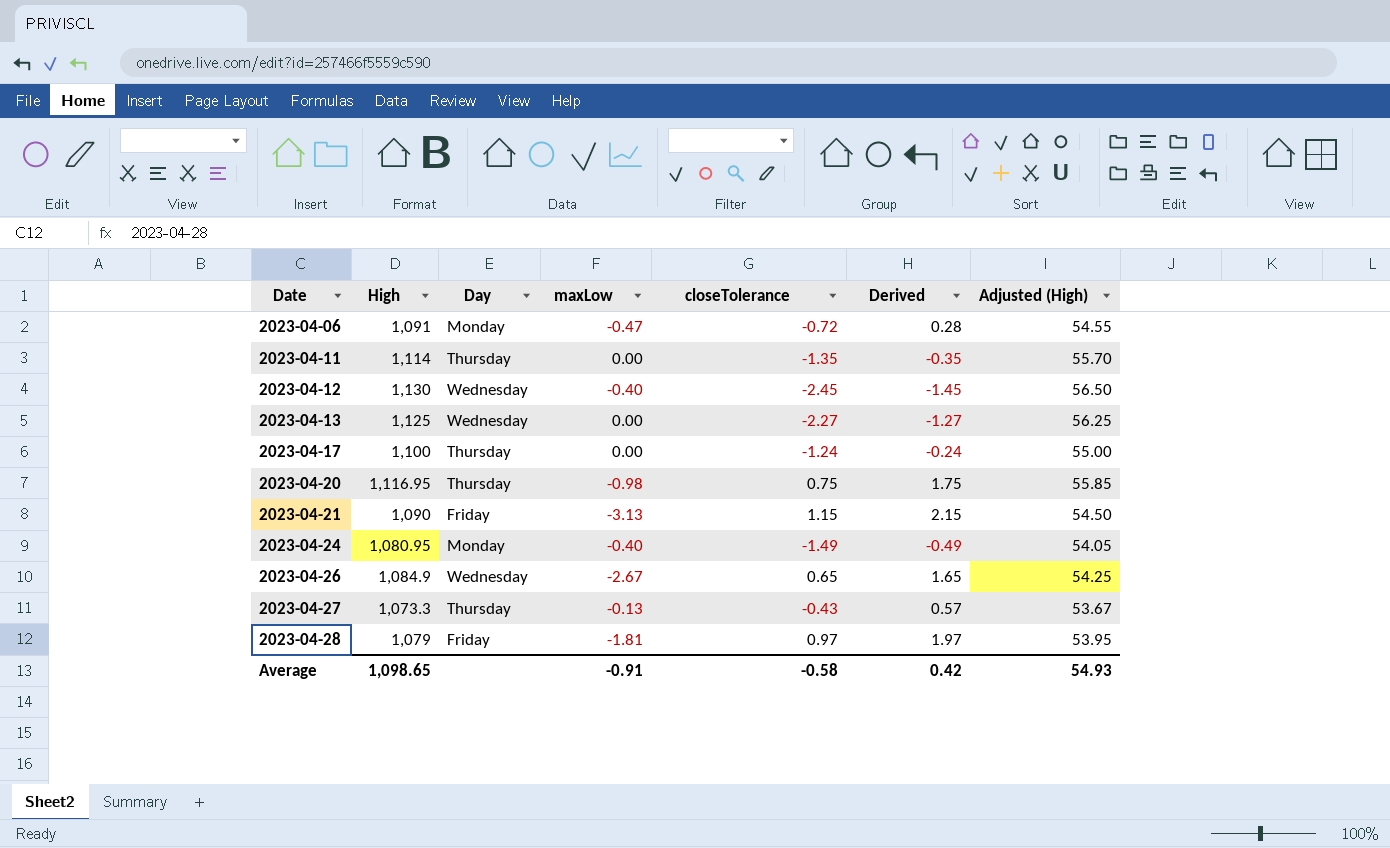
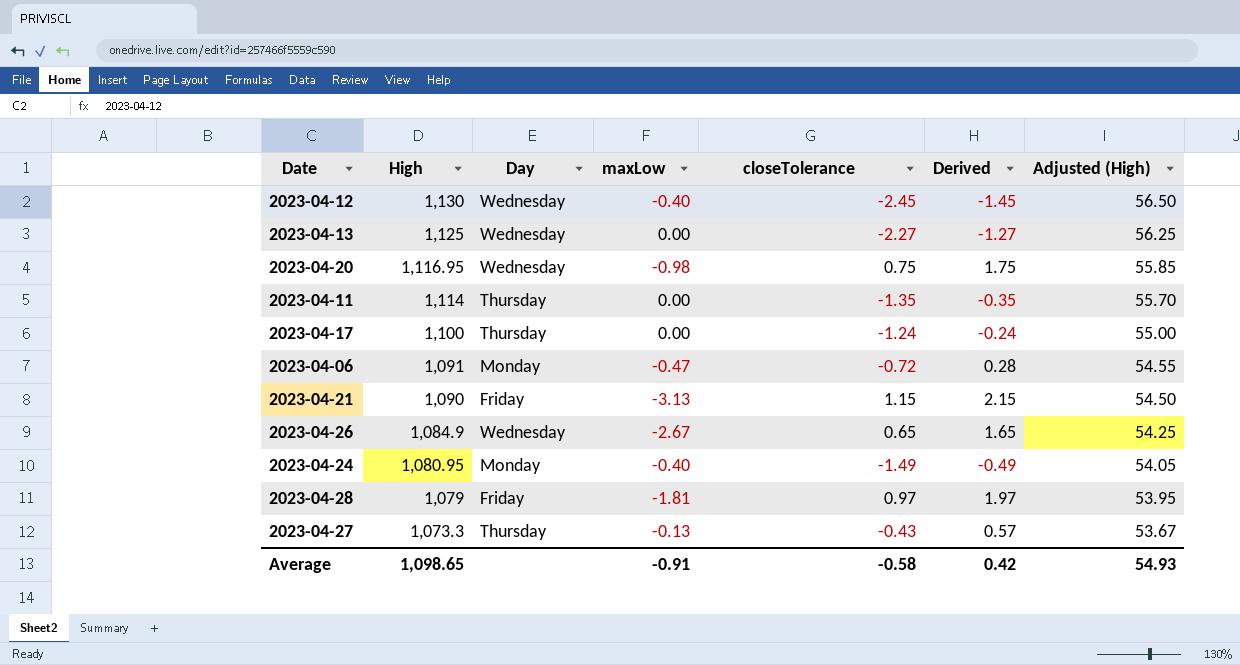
row order: Date ascending -> High descending
2023-04-20 | Day: Thursday -> Wednesday

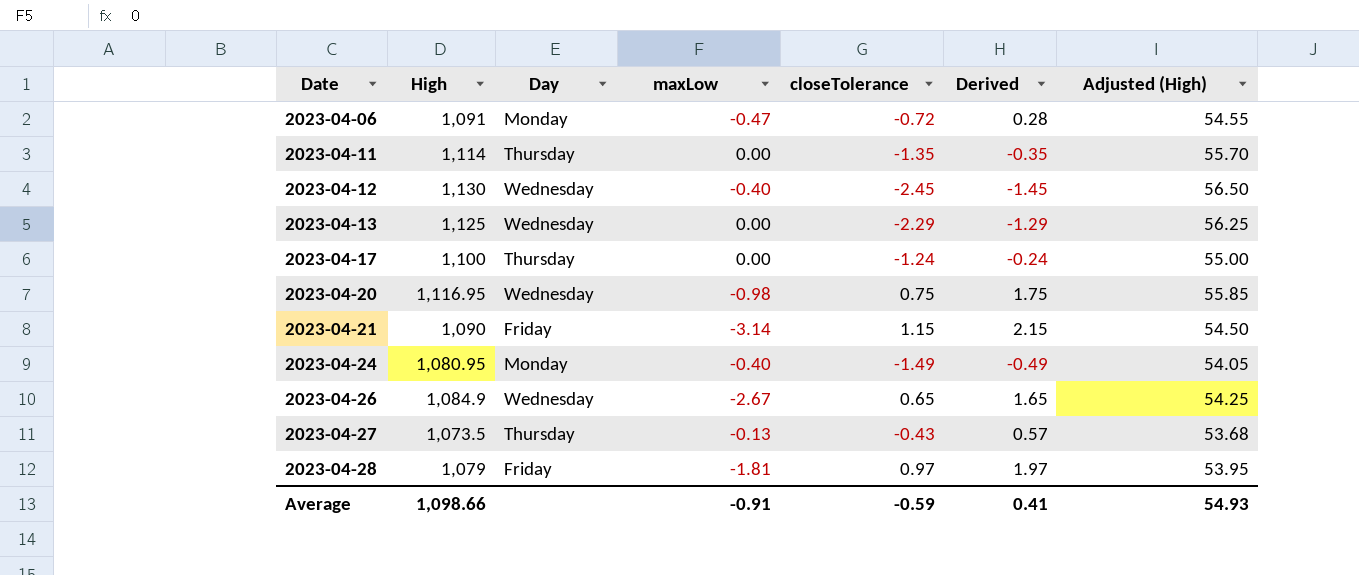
row order: High descending -> Date ascending
2023-04-13 | closeTolerance: -2.27 -> -2.29
2023-04-13 | Derived: -1.27 -> -1.29
2023-04-21 | maxLow: -3.13 -> -3.14
2023-04-27 | High: 1,073.3 -> 1,073.5
2023-04-27 | Adjusted (High): 53.67 -> 53.68
Average | High: 1,098.65 -> 1,098.66
Average | closeTolerance: -0.58 -> -0.59
Average | Derived: 0.42 -> 0.41

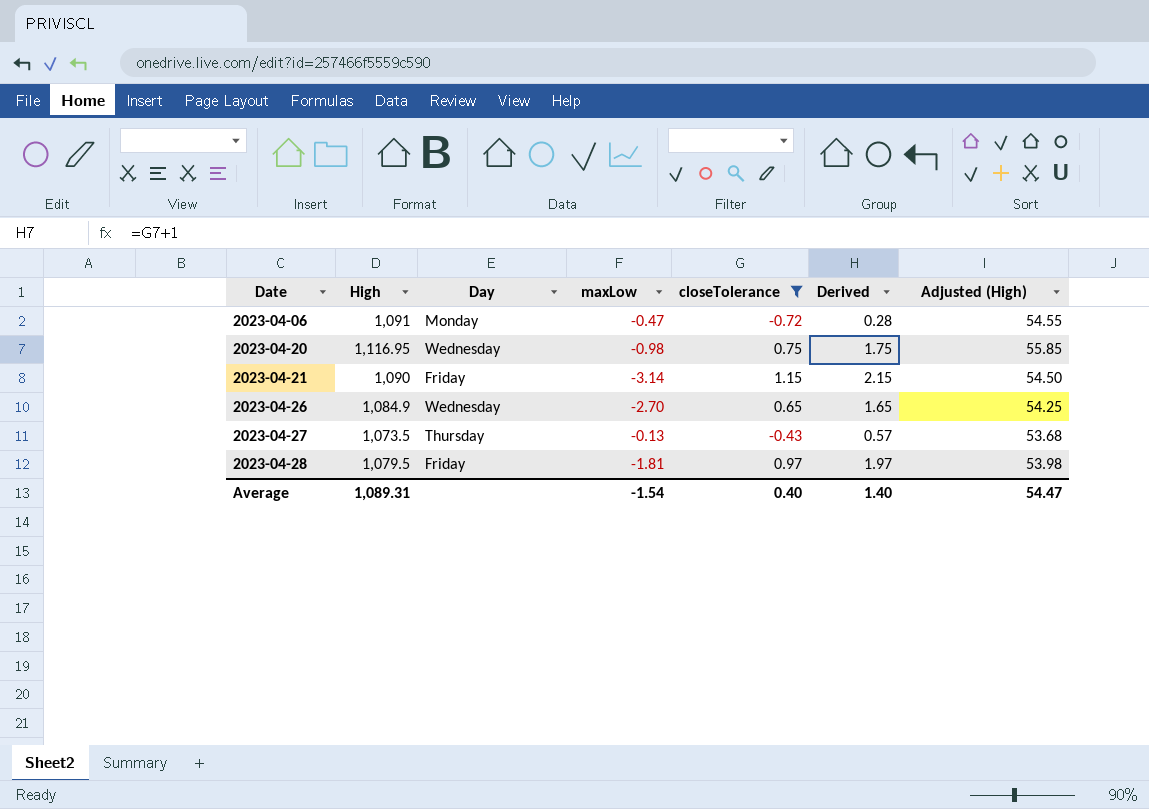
filter: none -> closeTolerance >= -0.72
2023-04-26 | maxLow: -2.67 -> -2.70
2023-04-28 | High: 1,079 -> 1,079.5
2023-04-28 | Adjusted (High): 53.95 -> 53.98
Average | High: 1,098.66 -> 1,089.31
Average | maxLow: -0.91 -> -1.54
Average | closeTolerance: -0.59 -> 0.40
Average | Derived: 0.41 -> 1.40
Average | Adjusted (High): 54.93 -> 54.47

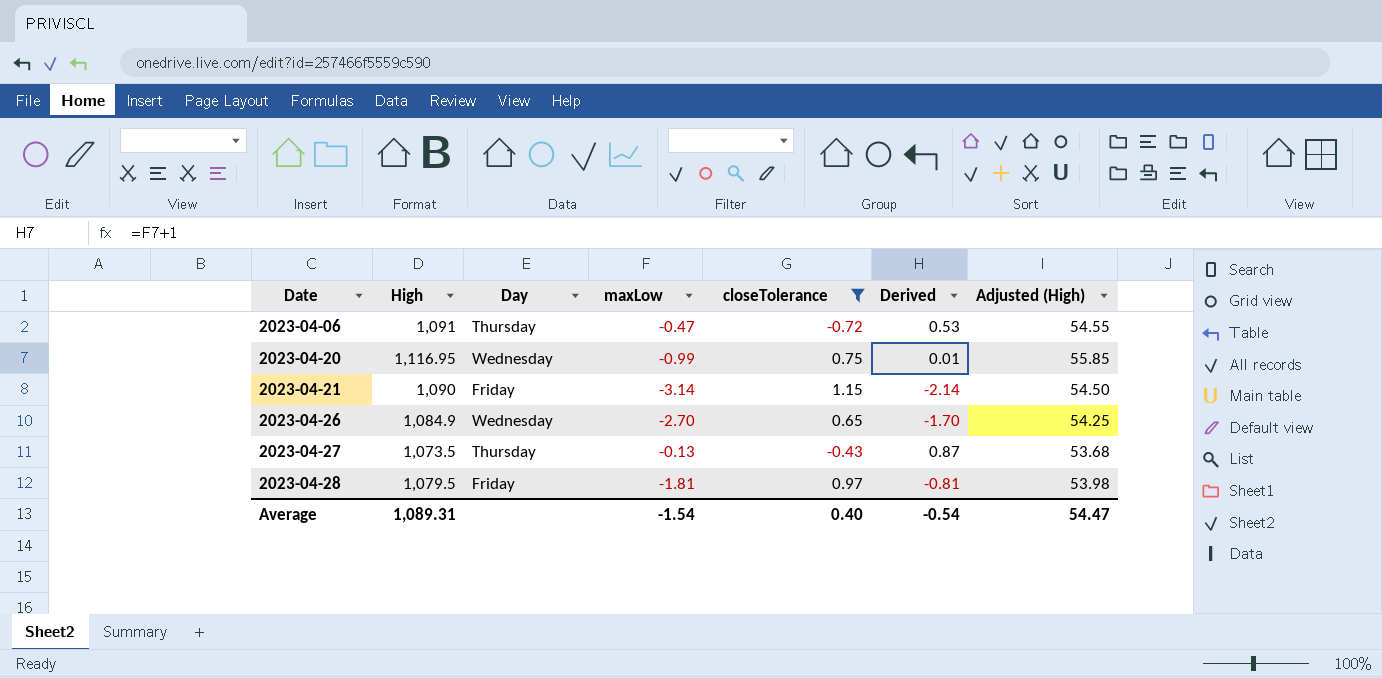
column Derived | formula: [closeTolerance] + 1 -> [maxLow] + 1
2023-04-06 | Day: Monday -> Thursday
2023-04-20 | maxLow: -0.98 -> -0.99
Average | Derived: 1.40 -> -0.54

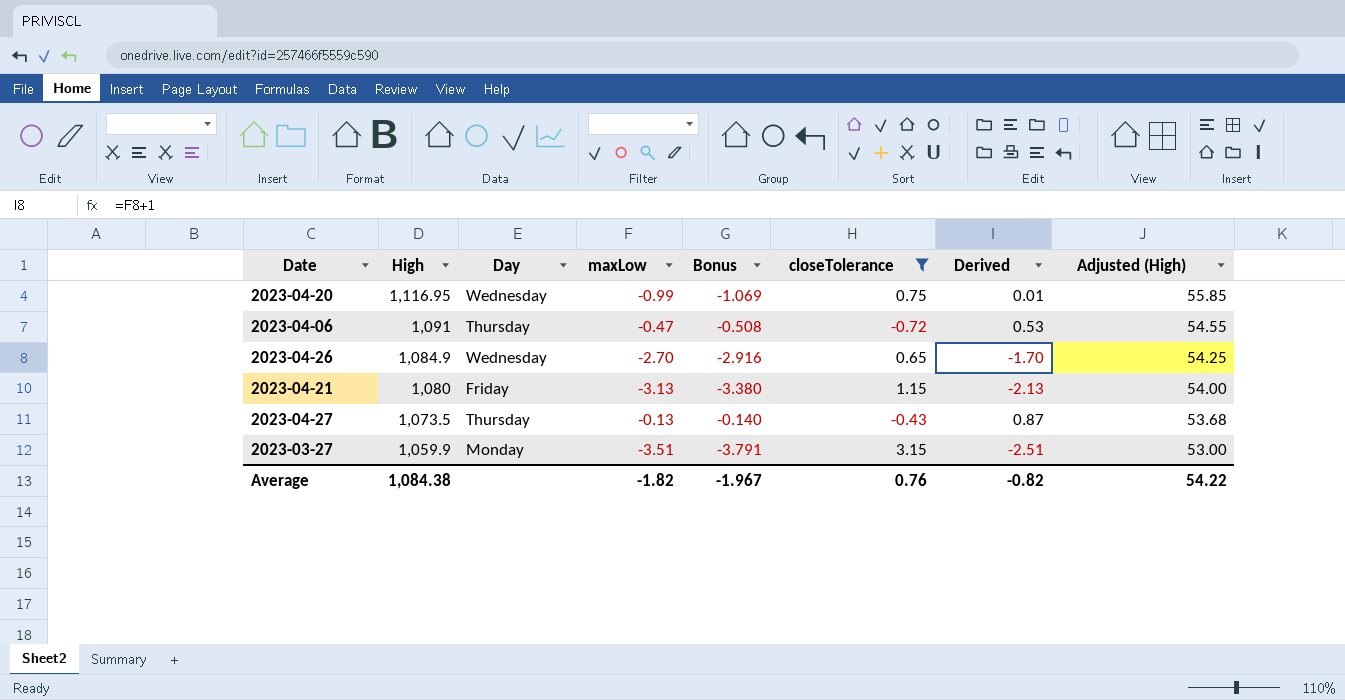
row order: Date ascending -> High descending
column Bonus | formula: none -> [maxLow] * 1.08
row 2023-04-28: 1,079.5 | Friday | -1.81 | 0.97 | -0.81 | 53.98 -> none
2023-04-21 | High: 1,090 -> 1,080
2023-04-21 | maxLow: -3.14 -> -3.13
2023-04-21 | Derived: -2.14 -> -2.13
2023-04-21 | Adjusted (High): 54.50 -> 54.00
row 2023-03-27: none -> 1,059.9 | Monday | -3.51 | -3.791 | 3.15 | -2.51 | 53.00
Average | High: 1,089.31 -> 1,084.38
Average | maxLow: -1.54 -> -1.82
Average | closeTolerance: 0.40 -> 0.76
Average | Derived: -0.54 -> -0.82
Average | Adjusted (High): 54.47 -> 54.22

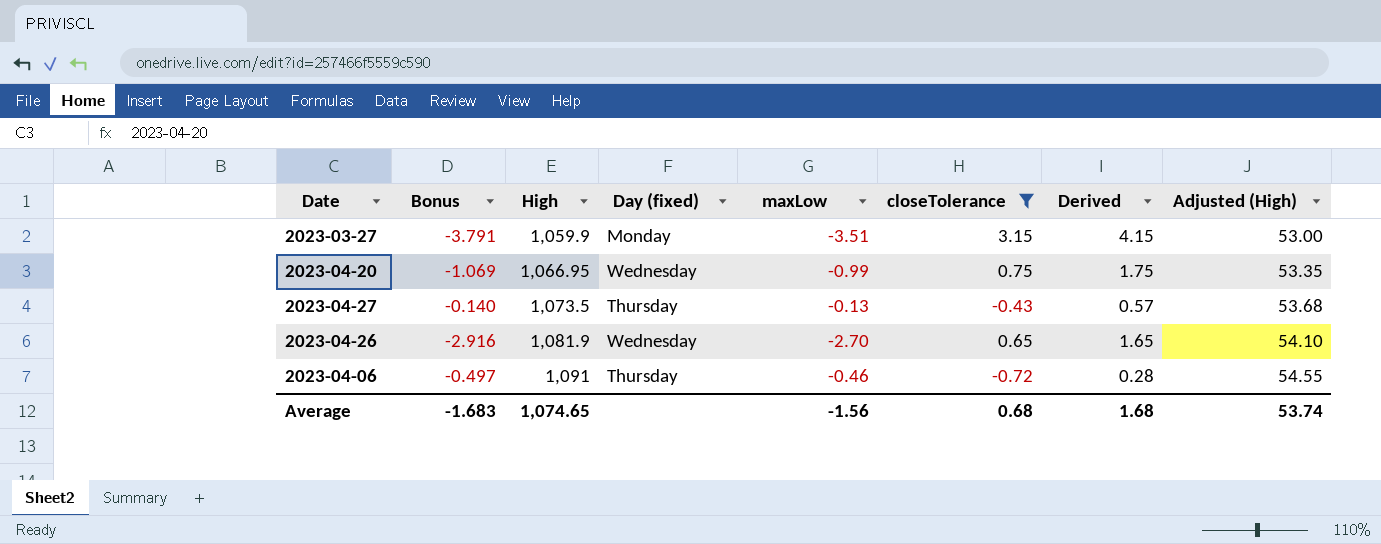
row order: High descending -> High ascending
column Bonus | position: 5 -> 2
column name: Day -> Day (fixed)
column Derived | formula: [maxLow] + 1 -> [closeTolerance] + 1
row 2023-04-21: 1,080 | Friday | -3.13 | -3.380 | 1.15 | -2.13 | 54.00 -> none
2023-04-20 | High: 1,116.95 -> 1,066.95
2023-04-20 | Adjusted (High): 55.85 -> 53.35
2023-04-26 | High: 1,084.9 -> 1,081.9
2023-04-26 | Adjusted (High): 54.25 -> 54.10
2023-04-06 | Bonus: -0.508 -> -0.497
2023-04-06 | maxLow: -0.47 -> -0.46
Average | Bonus: -1.967 -> -1.683
Average | High: 1,084.38 -> 1,074.65
Average | maxLow: -1.82 -> -1.56
Average | closeTolerance: 0.76 -> 0.68
Average | Derived: -0.82 -> 1.68
Average | Adjusted (High): 54.22 -> 53.74

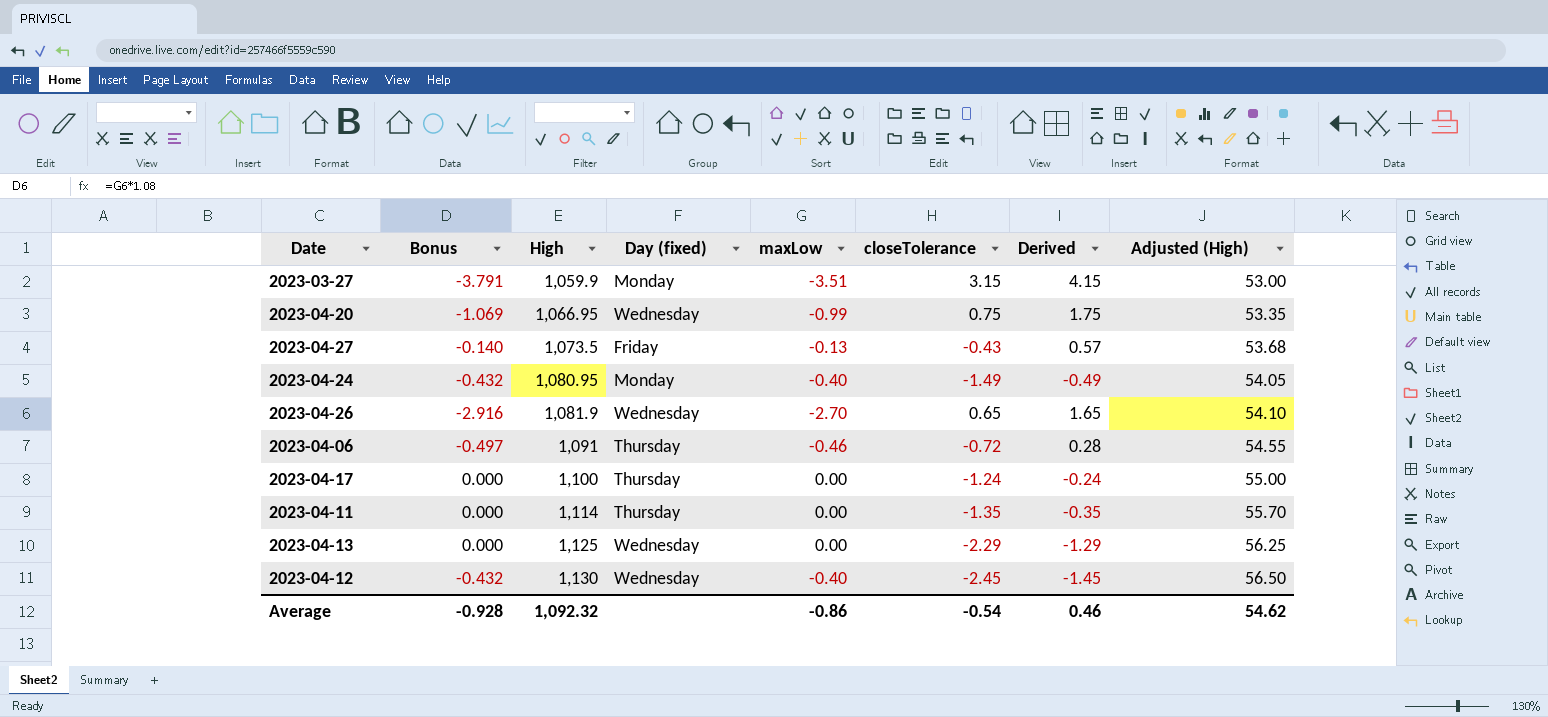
filter: closeTolerance >= -0.72 -> none
2023-04-27 | Day (fixed): Thursday -> Friday
Average | Bonus: -1.683 -> -0.928
Average | High: 1,074.65 -> 1,092.32
Average | maxLow: -1.56 -> -0.86
Average | closeTolerance: 0.68 -> -0.54
Average | Derived: 1.68 -> 0.46
Average | Adjusted (High): 53.74 -> 54.62

